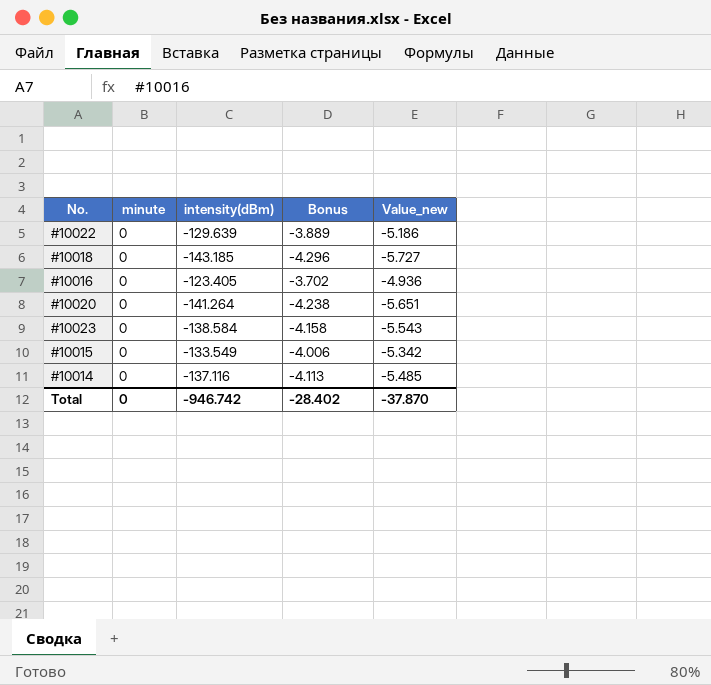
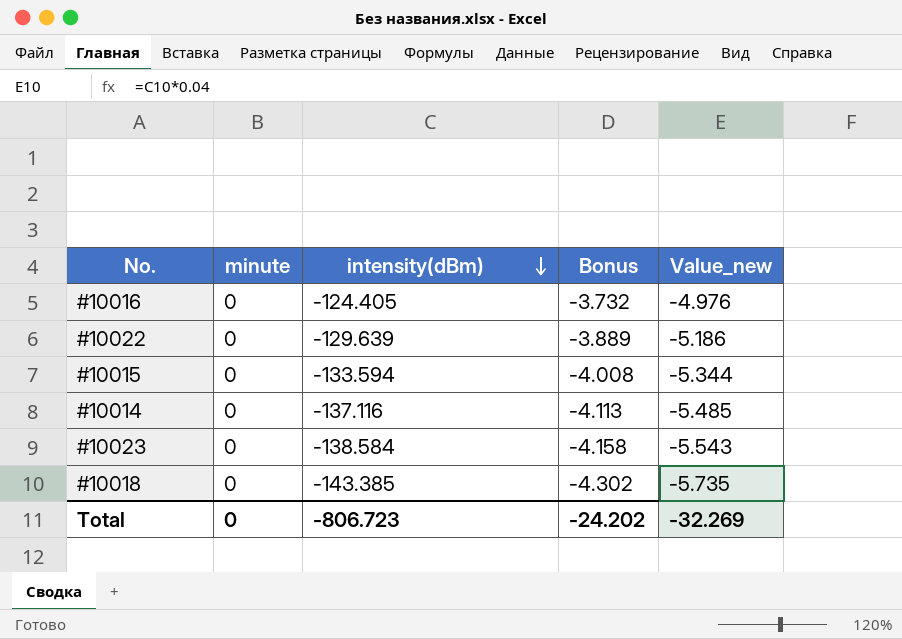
row order: none -> intensity(dBm) descending
row #10020: 0 | -141.264 | -4.238 | -5.651 -> none
#10016 | intensity(dBm): -123.405 -> -124.405
#10016 | Bonus: -3.702 -> -3.732
#10016 | Value_new: -4.936 -> -4.976
#10015 | intensity(dBm): -133.549 -> -133.594
#10015 | Bonus: -4.006 -> -4.008
#10015 | Value_new: -5.342 -> -5.344
#10018 | intensity(dBm): -143.185 -> -143.385
#10018 | Bonus: -4.296 -> -4.302
#10018 | Value_new: -5.727 -> -5.735
Total | intensity(dBm): -946.742 -> -806.723
Total | Bonus: -28.402 -> -24.202
Total | Value_new: -37.870 -> -32.269

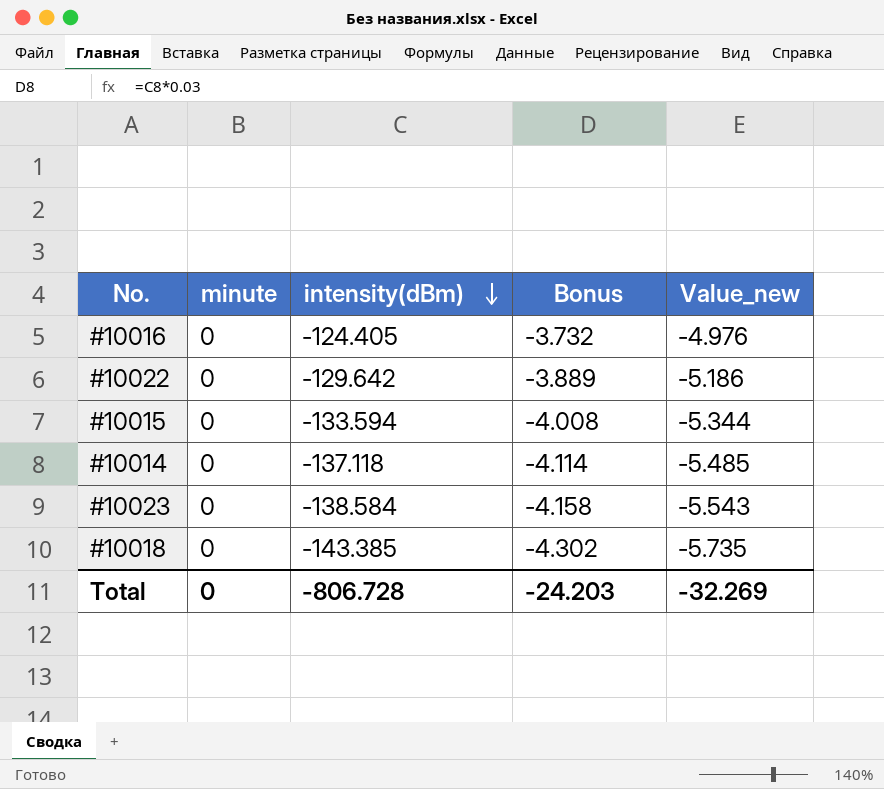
#10022 | intensity(dBm): -129.639 -> -129.642
#10014 | intensity(dBm): -137.116 -> -137.118
#10014 | Bonus: -4.113 -> -4.114
Total | intensity(dBm): -806.723 -> -806.728
Total | Bonus: -24.202 -> -24.203

